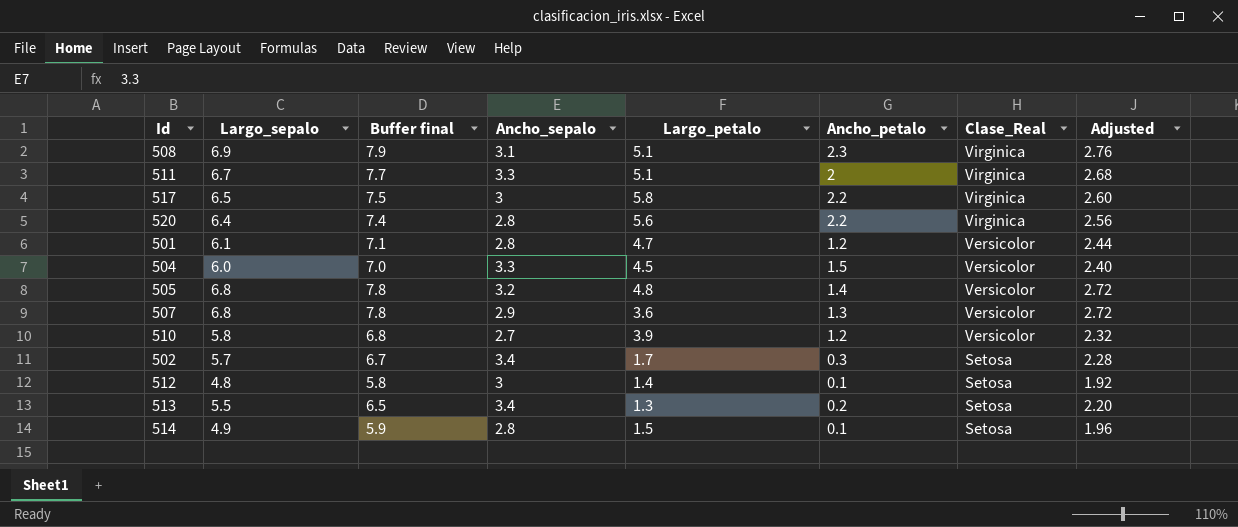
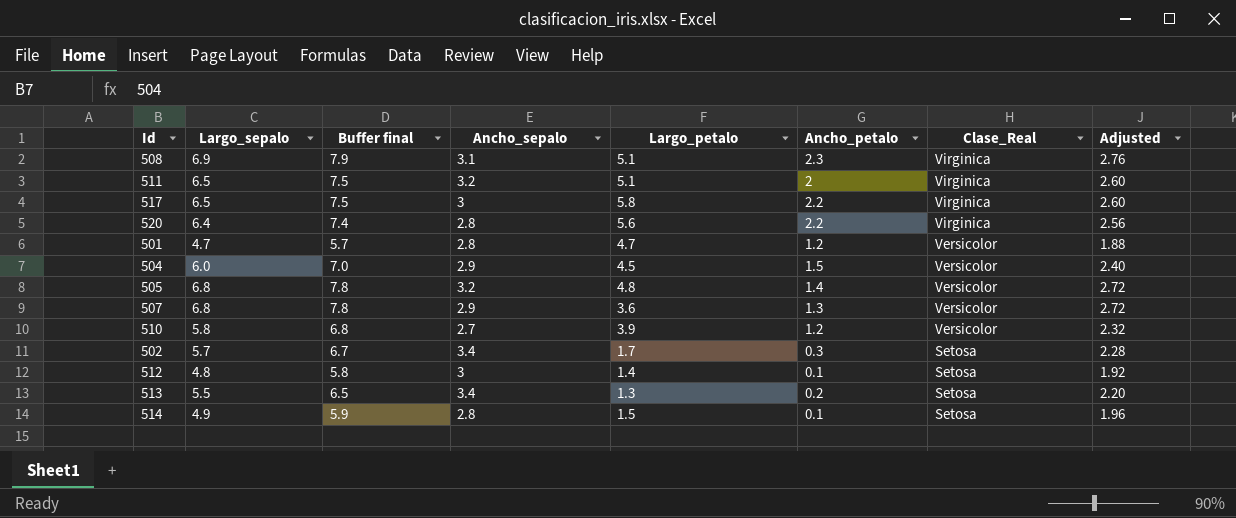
511 | Largo_sepalo: 6.7 -> 6.5
511 | Buffer final: 7.7 -> 7.5
511 | Ancho_sepalo: 3.3 -> 3.2
511 | Adjusted: 2.68 -> 2.60
501 | Largo_sepalo: 6.1 -> 4.7
501 | Buffer final: 7.1 -> 5.7
501 | Adjusted: 2.44 -> 1.88
504 | Ancho_sepalo: 3.3 -> 2.9

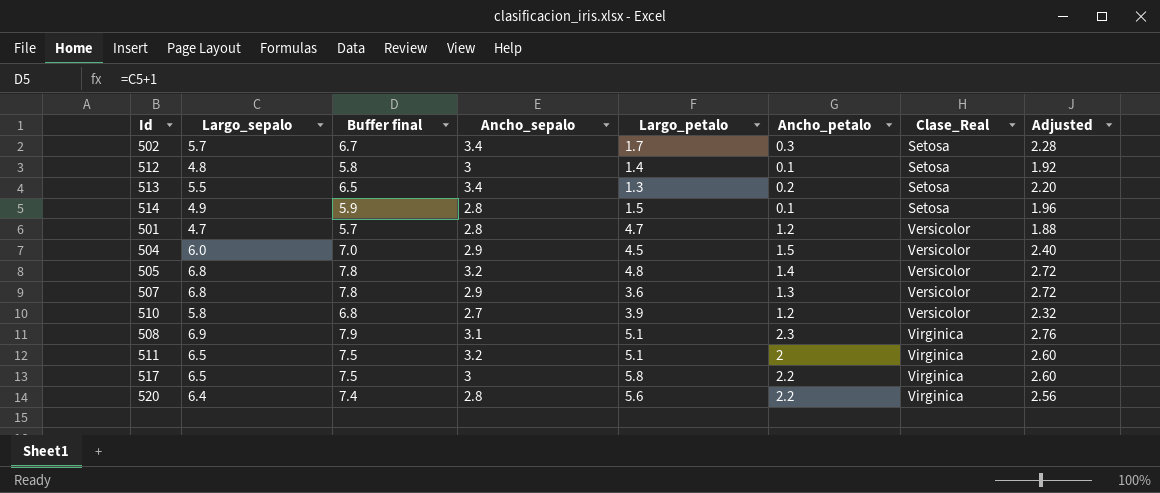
row order: Clase_Real descending -> Clase_Real ascending

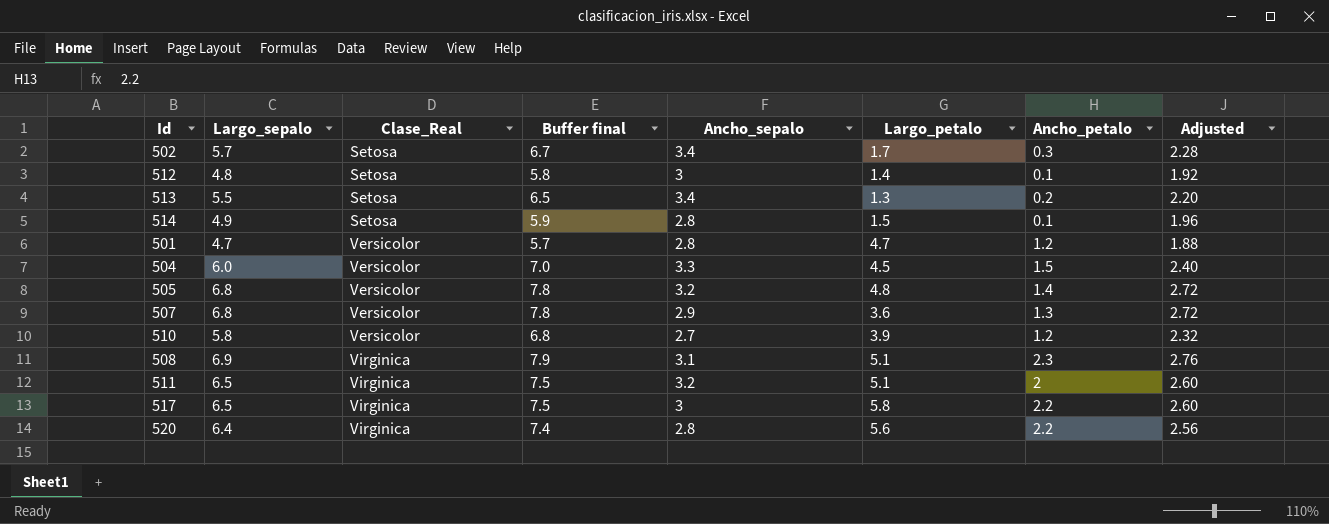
column Clase_Real | position: 7 -> 3
504 | Ancho_sepalo: 2.9 -> 3.3

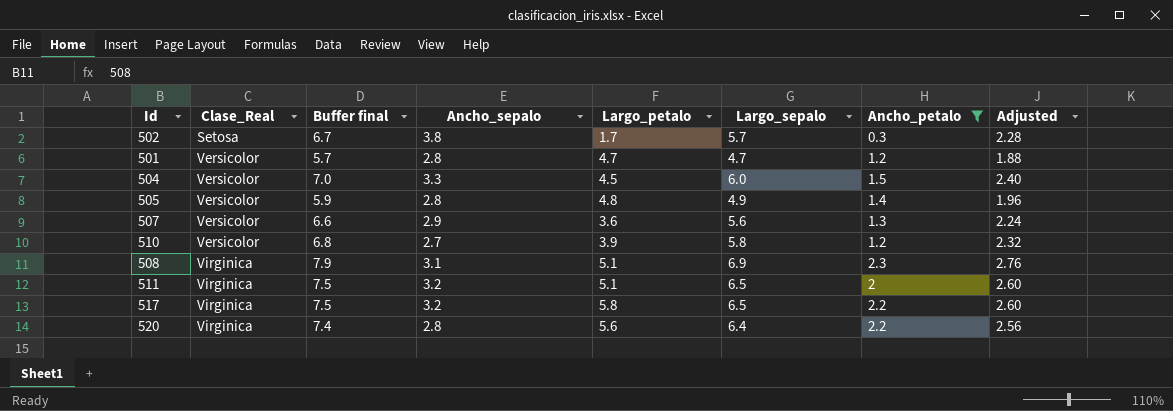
filter: none -> Ancho_petalo >= 0.3
column Largo_sepalo | position: 2 -> 6
502 | Ancho_sepalo: 3.4 -> 3.8
505 | Buffer final: 7.8 -> 5.9
505 | Ancho_sepalo: 3.2 -> 2.8
505 | Largo_sepalo: 6.8 -> 4.9
505 | Adjusted: 2.72 -> 1.96
507 | Buffer final: 7.8 -> 6.6
507 | Largo_sepalo: 6.8 -> 5.6
507 | Adjusted: 2.72 -> 2.24
517 | Ancho_sepalo: 3 -> 3.2

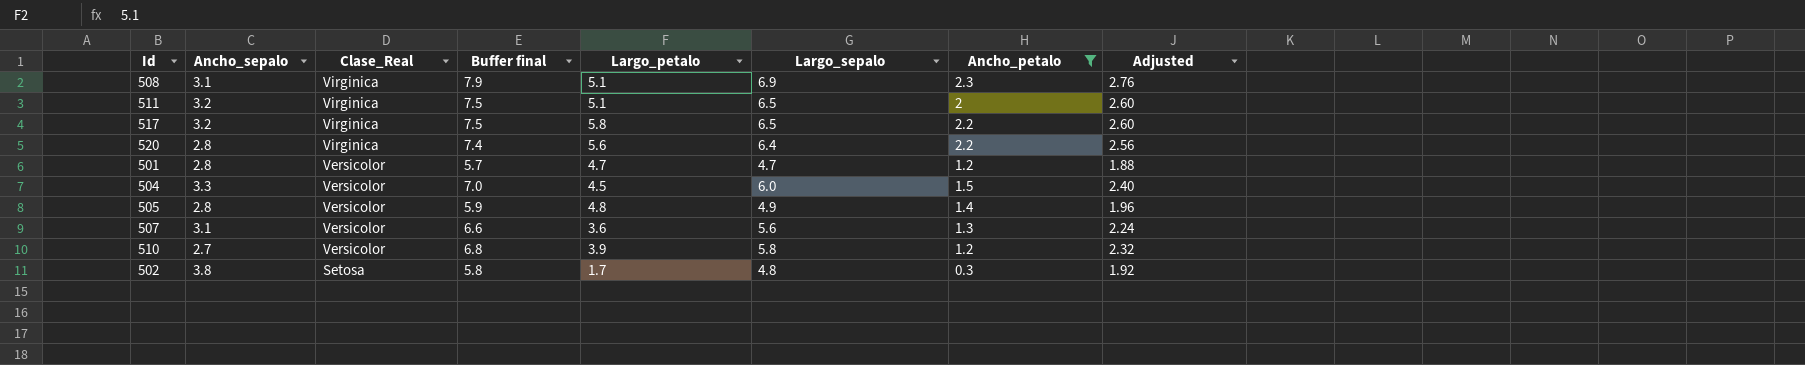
row order: Clase_Real ascending -> Clase_Real descending
column Ancho_sepalo | position: 4 -> 2
507 | Ancho_sepalo: 2.9 -> 3.1
502 | Buffer final: 6.7 -> 5.8
502 | Largo_sepalo: 5.7 -> 4.8
502 | Adjusted: 2.28 -> 1.92

